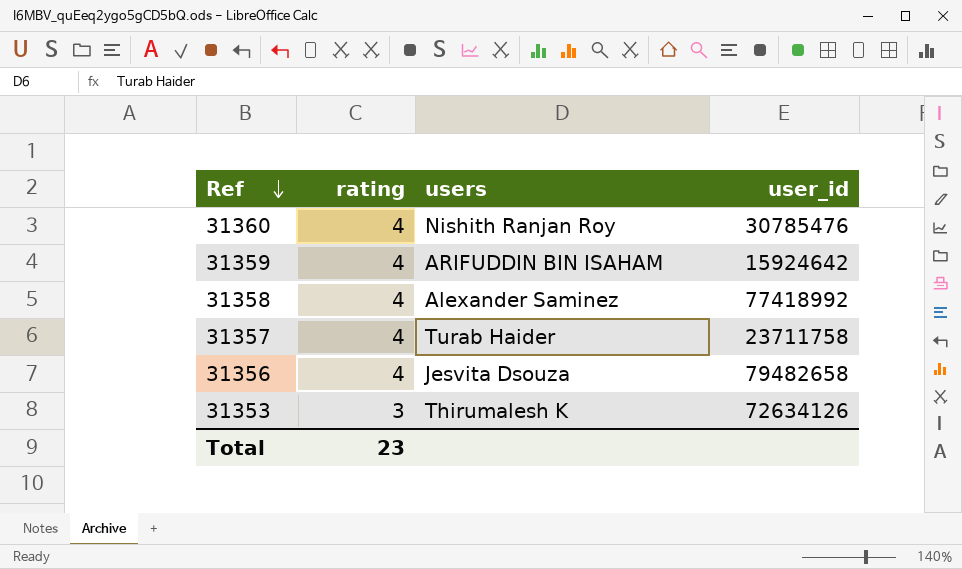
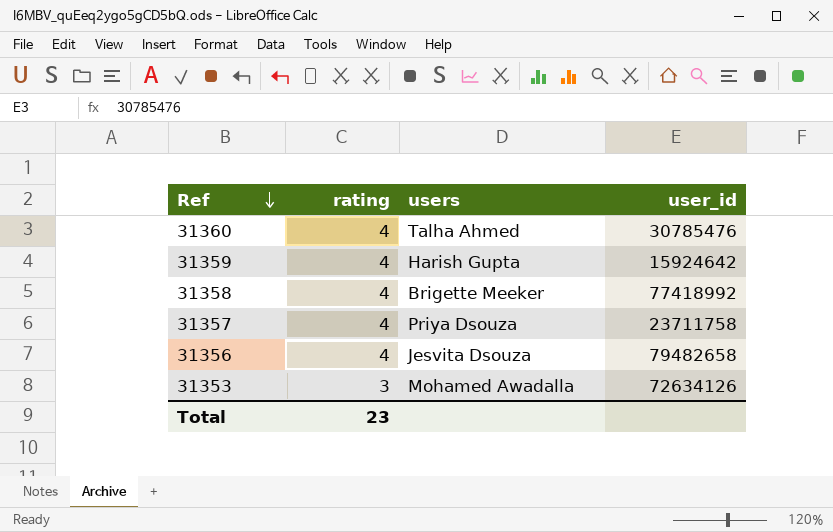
31360 | users: Nishith Ranjan Roy -> Talha Ahmed
31359 | users: ARIFUDDIN BIN ISAHAM -> Harish Gupta
31358 | users: Alexander Saminez -> Brigette Meeker
31357 | users: Turab Haider -> Priya Dsouza
31353 | users: Thirumalesh K -> Mohamed Awadalla

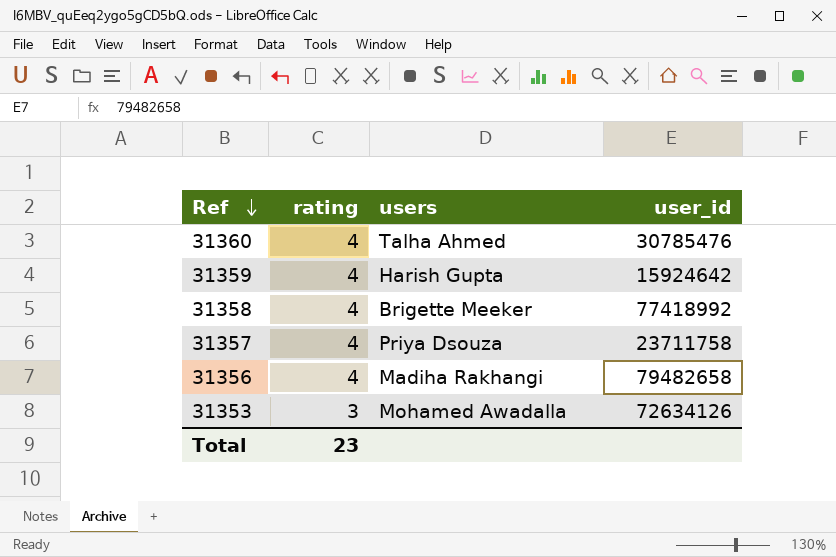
31356 | users: Jesvita Dsouza -> Madiha Rakhangi

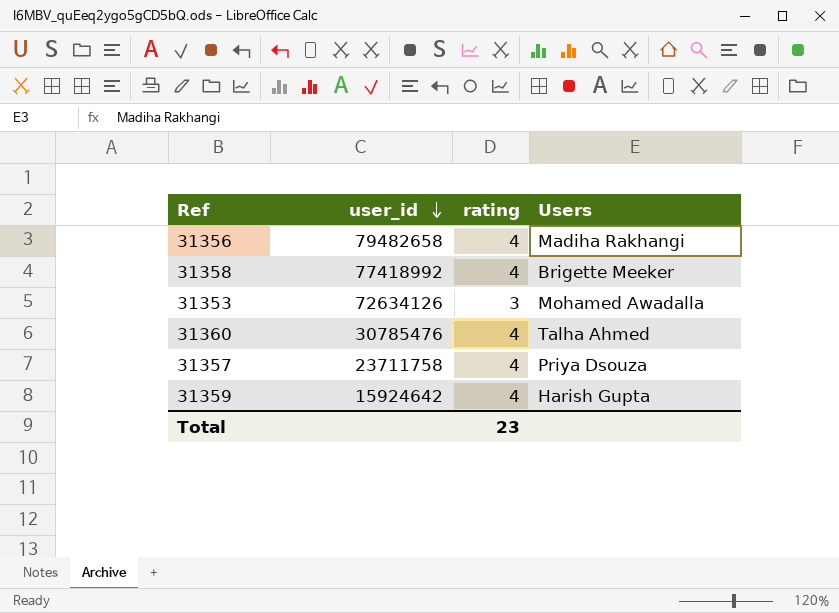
row order: Ref descending -> user_id descending
column user_id | position: 4 -> 2
column name: users -> Users

